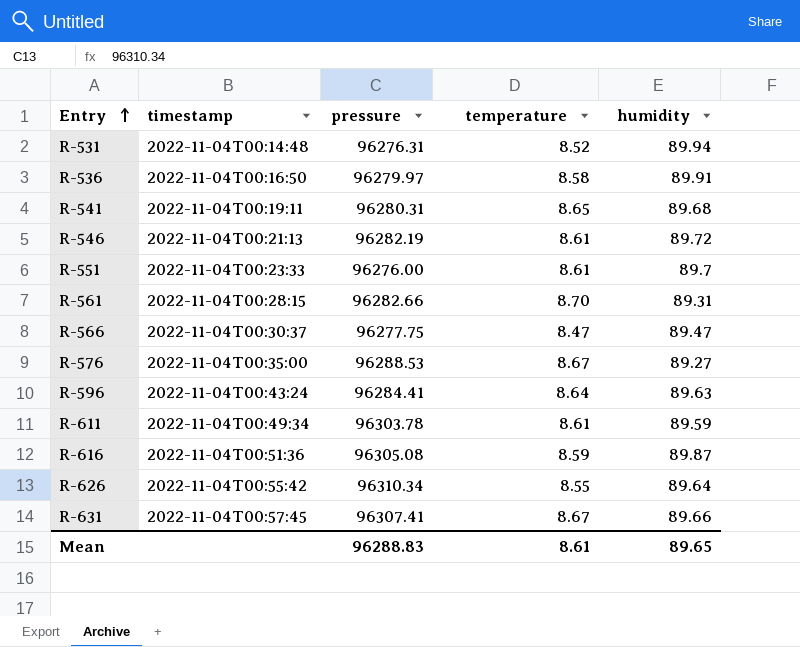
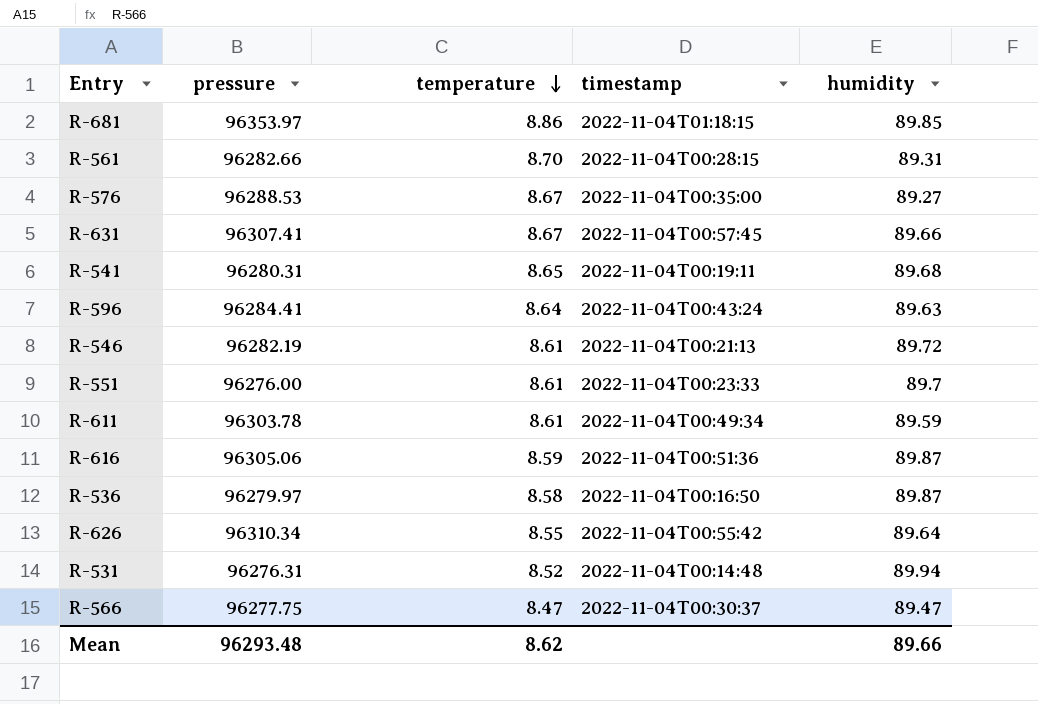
row order: Entry ascending -> temperature descending
column timestamp | position: 2 -> 4
row R-681: none -> 96353.97 | 8.86 | 2022-11-04T01:18:15 | 89.85
R-616 | pressure: 96305.08 -> 96305.06
R-536 | humidity: 89.91 -> 89.87
Mean | pressure: 96288.83 -> 96293.48
Mean | temperature: 8.61 -> 8.62
Mean | humidity: 89.65 -> 89.66

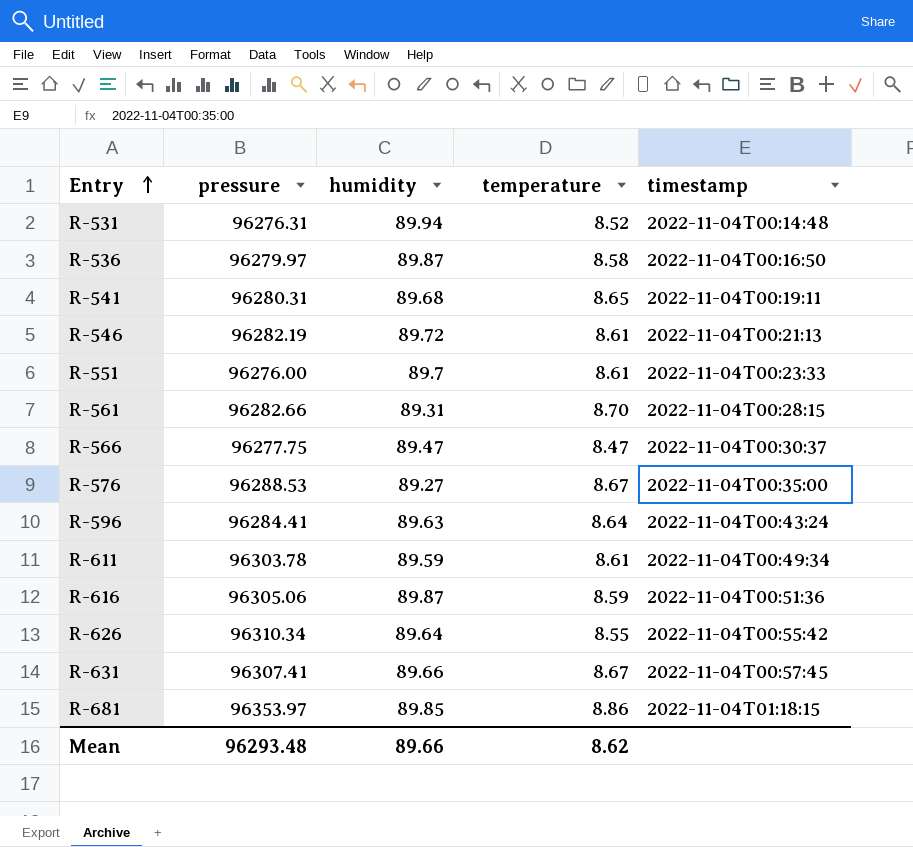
row order: temperature descending -> Entry ascending
column humidity | position: 5 -> 3

